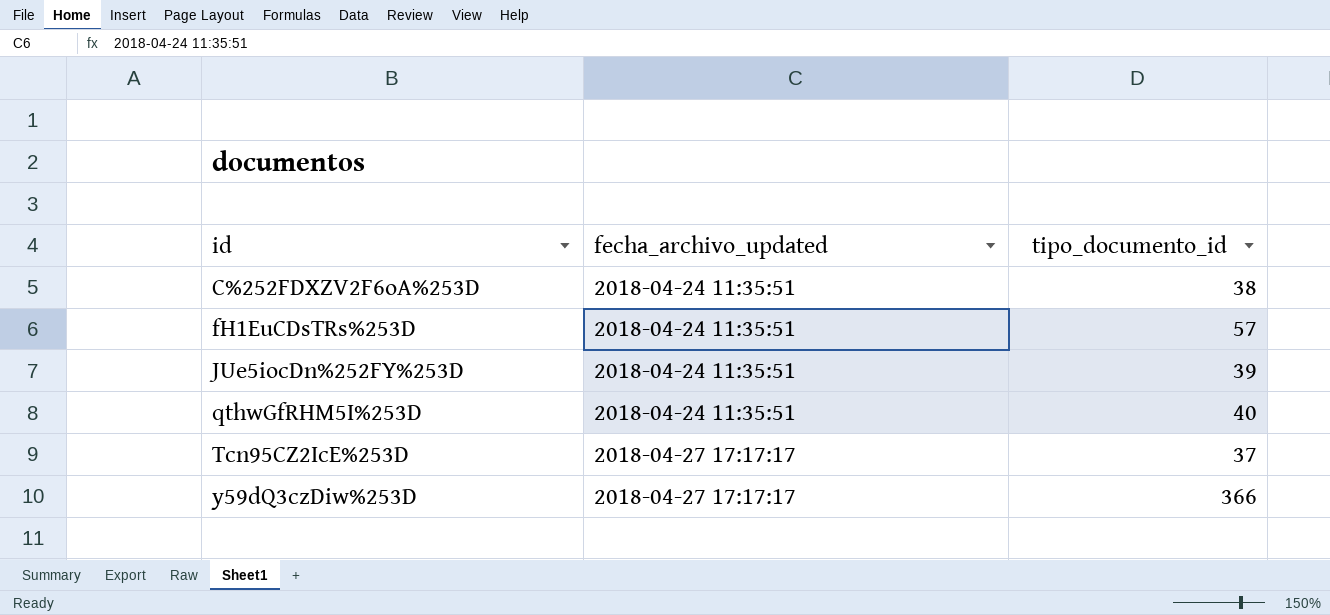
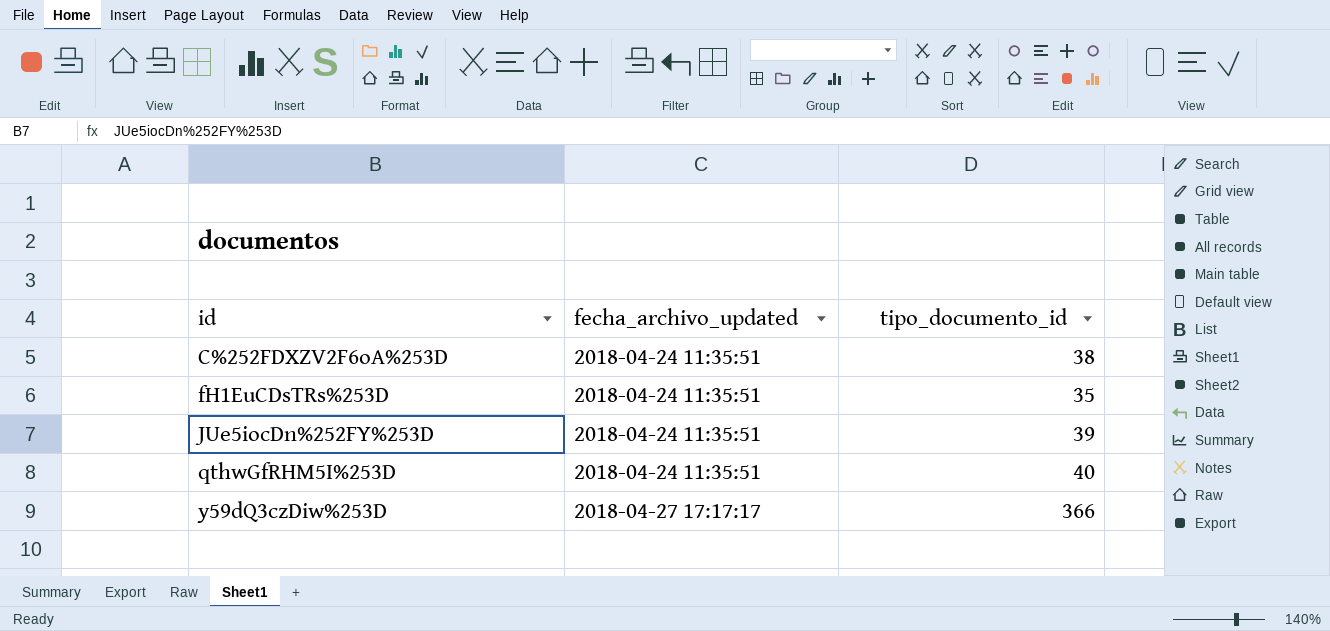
row Tcn95CZ2IcE%253D: 2018-04-27 17:17:17 | 37 -> none
fH1EuCDsTRs%253D | tipo_documento_id: 57 -> 35

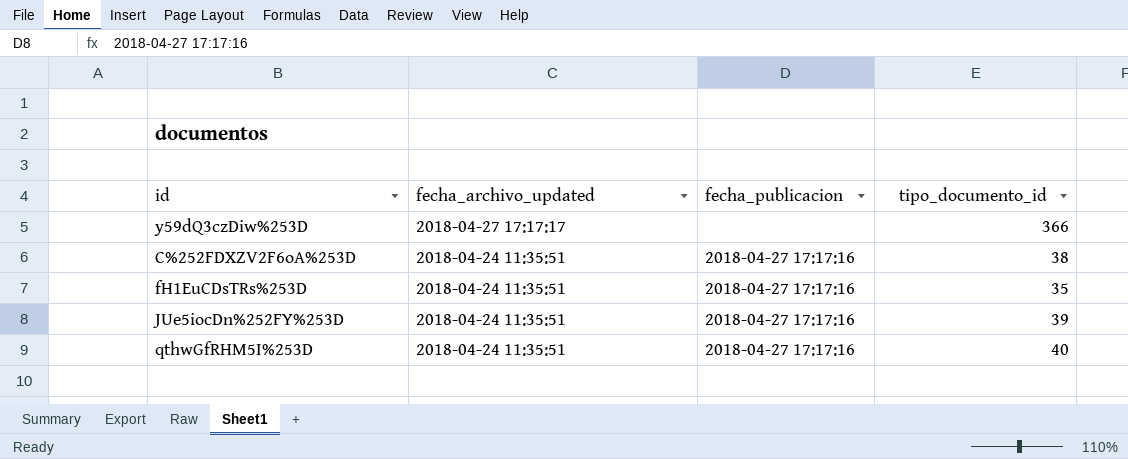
row order: id ascending -> fecha_archivo_updated descending
column fecha_publicacion | position: none -> 3

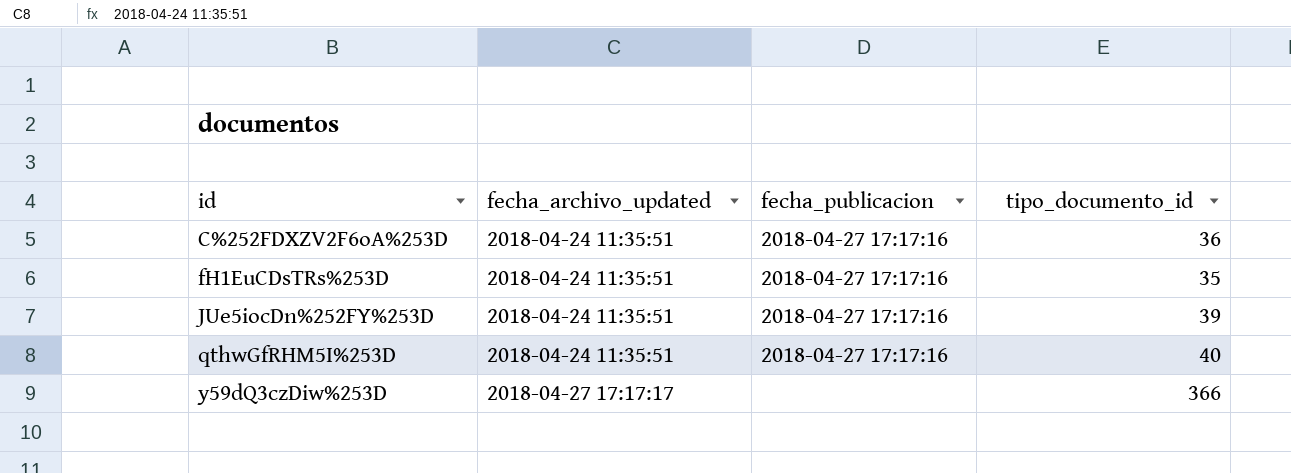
row order: fecha_archivo_updated descending -> id ascending
C%252FDXZV2F6oA%253D | tipo_documento_id: 38 -> 36

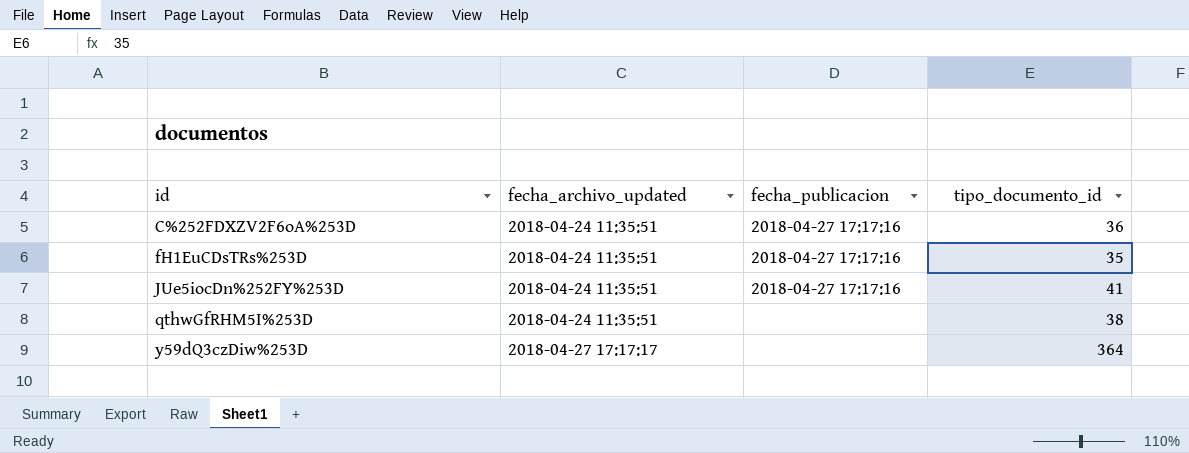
JUe5iocDn%252FY%253D | tipo_documento_id: 39 -> 41
qthwGfRHM5I%253D | fecha_publicacion: 2018-04-27 17:17:16 -> none
qthwGfRHM5I%253D | tipo_documento_id: 40 -> 38
y59dQ3czDiw%253D | tipo_documento_id: 366 -> 364

